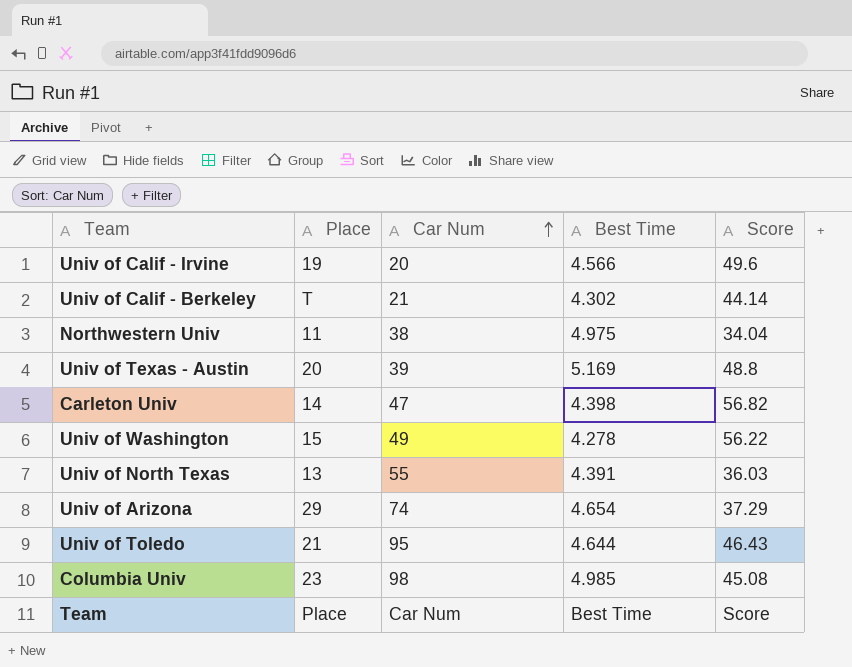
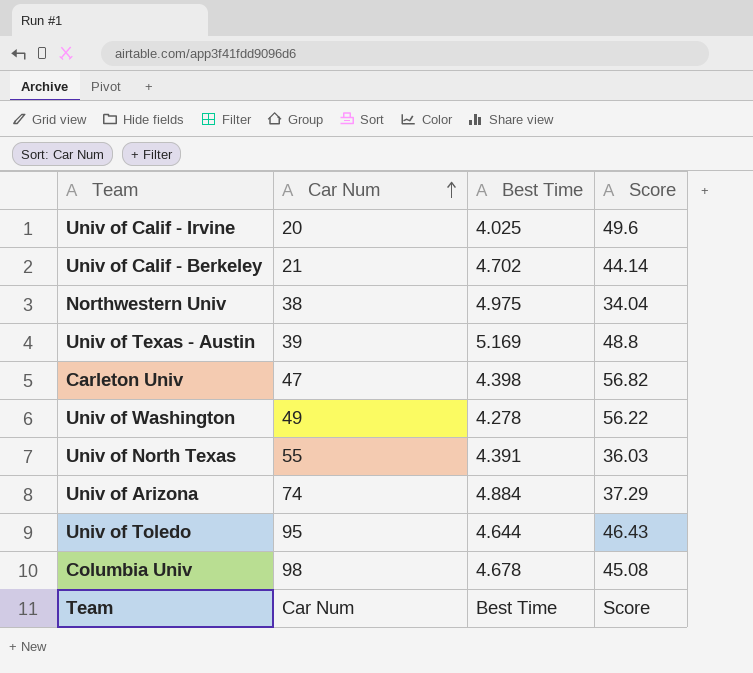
column Place | position: 2 -> none
Univ of Calif - Irvine | Best Time: 4.566 -> 4.025
Univ of Calif - Berkeley | Best Time: 4.302 -> 4.702
Univ of Arizona | Best Time: 4.654 -> 4.884
Columbia Univ | Best Time: 4.985 -> 4.678

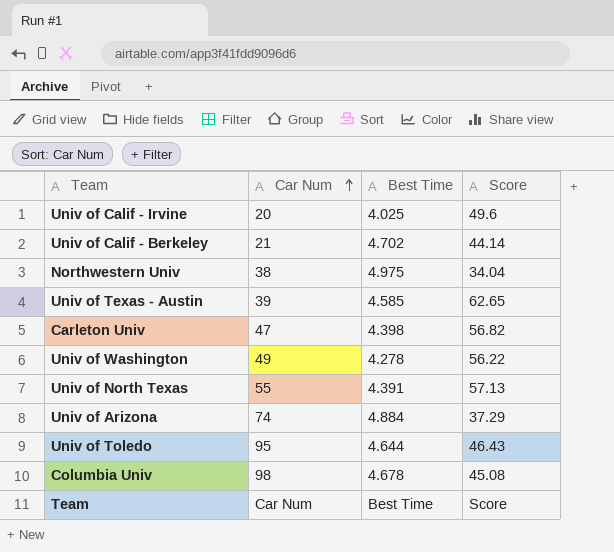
Univ of Texas - Austin | Best Time: 5.169 -> 4.585
Univ of Texas - Austin | Score: 48.8 -> 62.65
Univ of North Texas | Score: 36.03 -> 57.13

